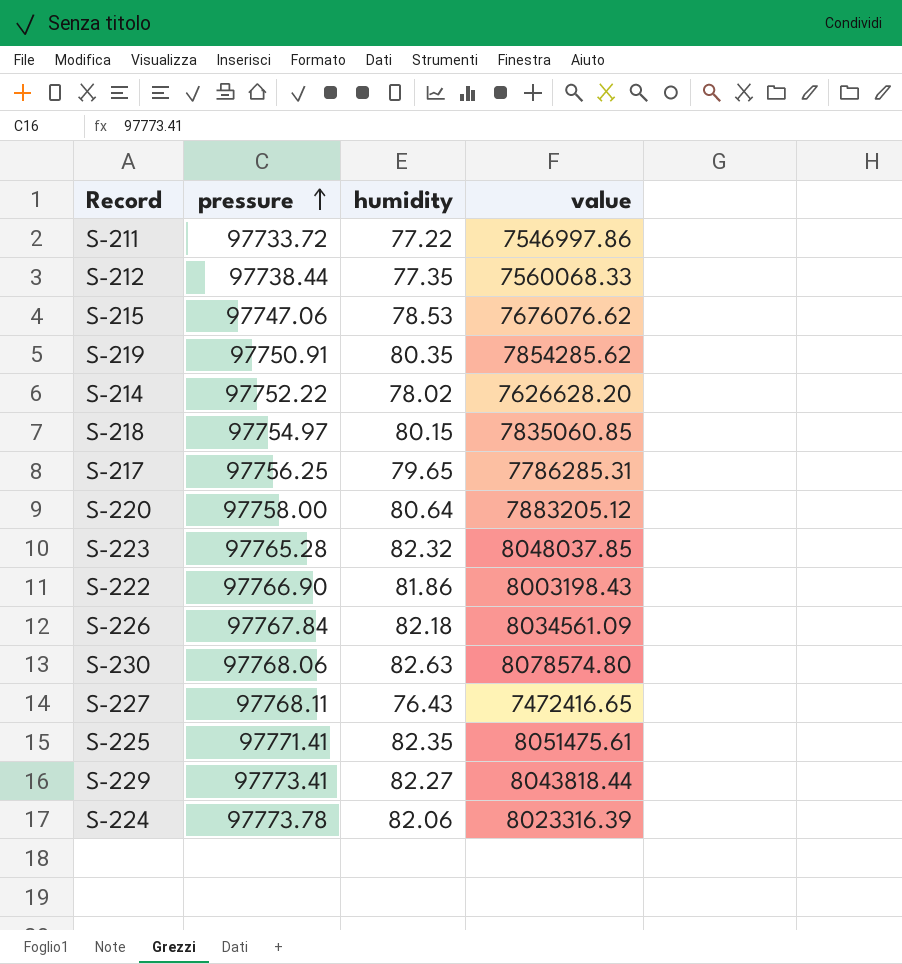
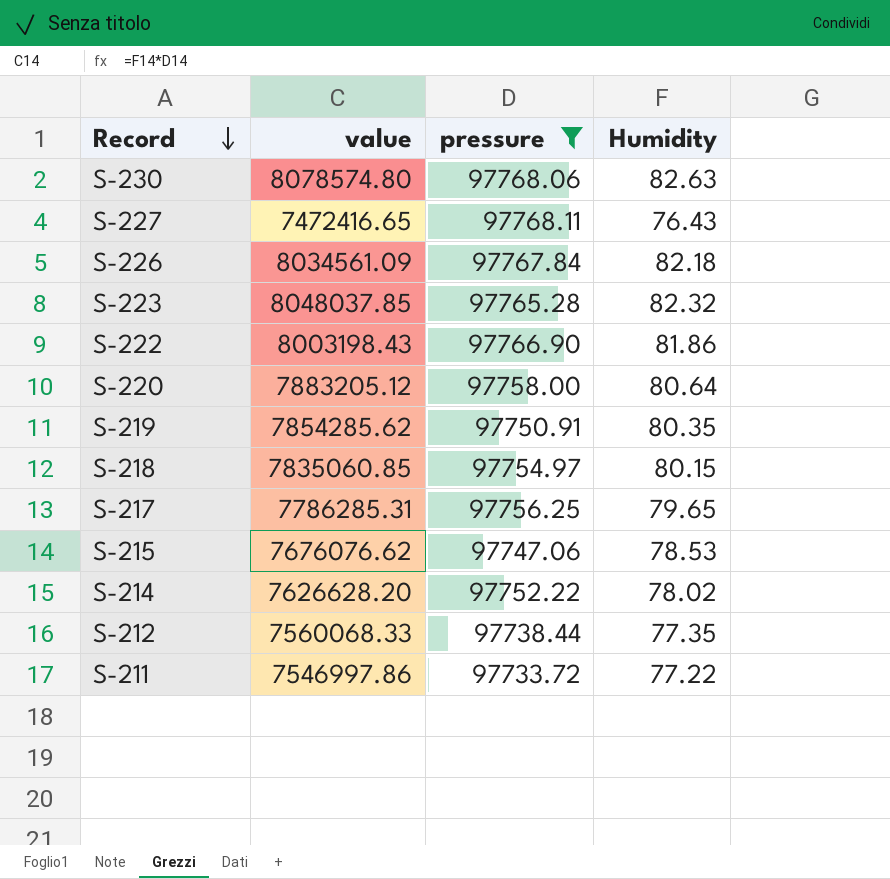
filter: none -> pressure <= 97768.11
row order: pressure ascending -> Record descending
column value | position: 4 -> 2
column name: humidity -> Humidity

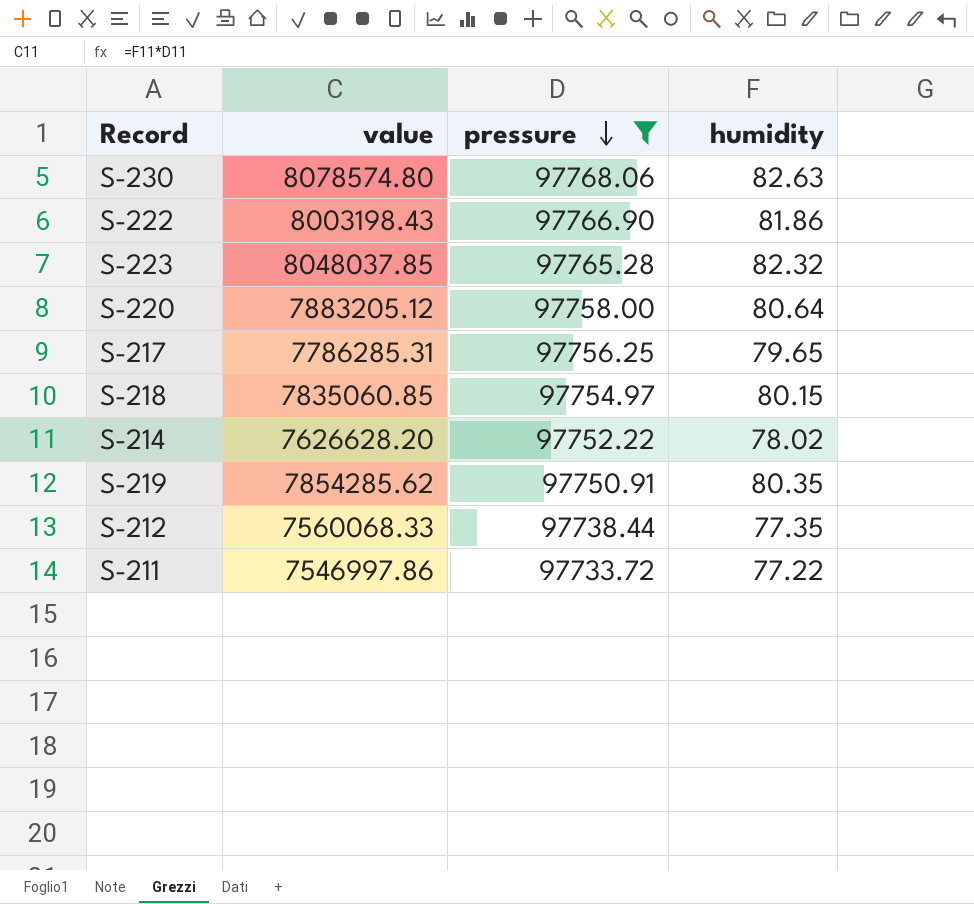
row order: Record descending -> pressure descending
column name: Humidity -> humidity
row S-227: 7472416.65 | 97768.11 | 76.43 -> none
row S-226: 8034561.09 | 97767.84 | 82.18 -> none
row S-215: 7676076.62 | 97747.06 | 78.53 -> none

